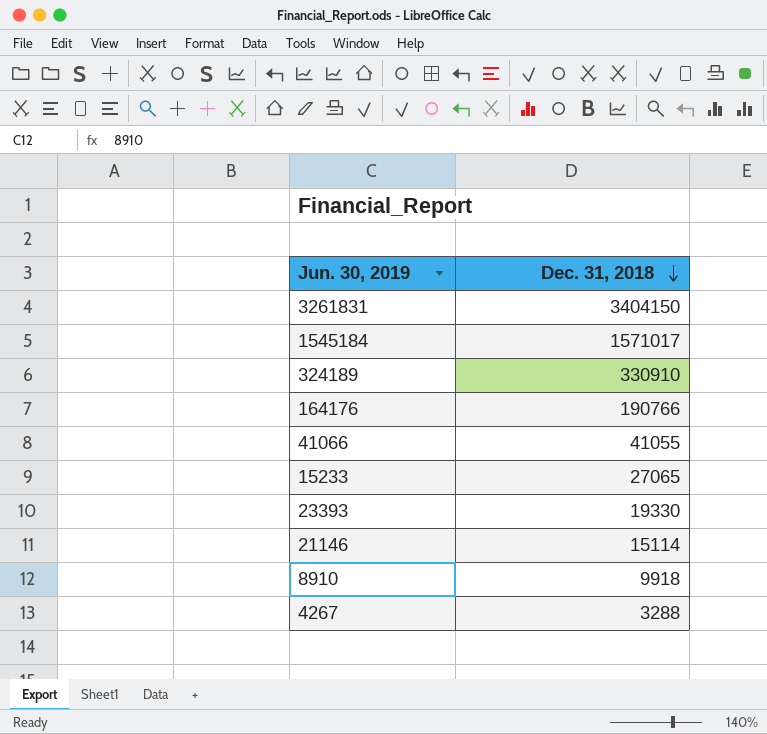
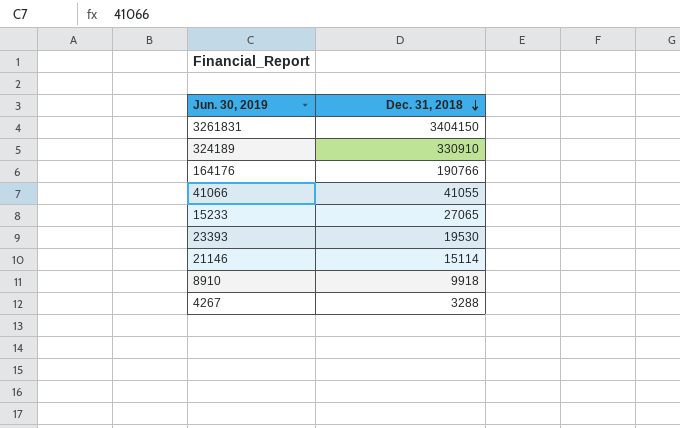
row 1545184: 1571017 -> none
23393 | Dec. 31, 2018: 19330 -> 19530

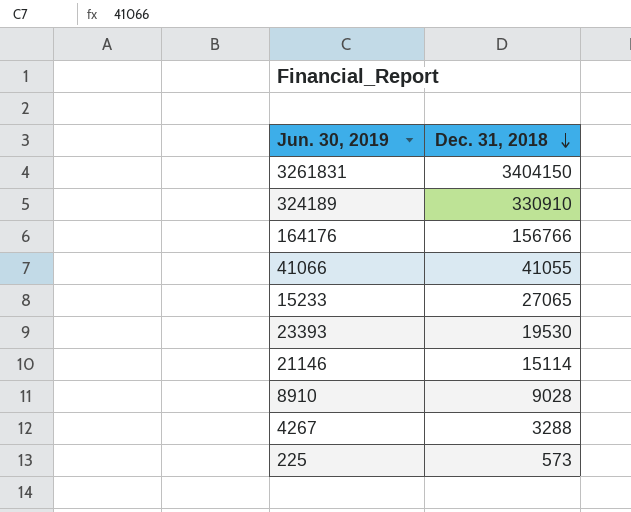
164176 | Dec. 31, 2018: 190766 -> 156766
8910 | Dec. 31, 2018: 9918 -> 9028
row 225: none -> 573

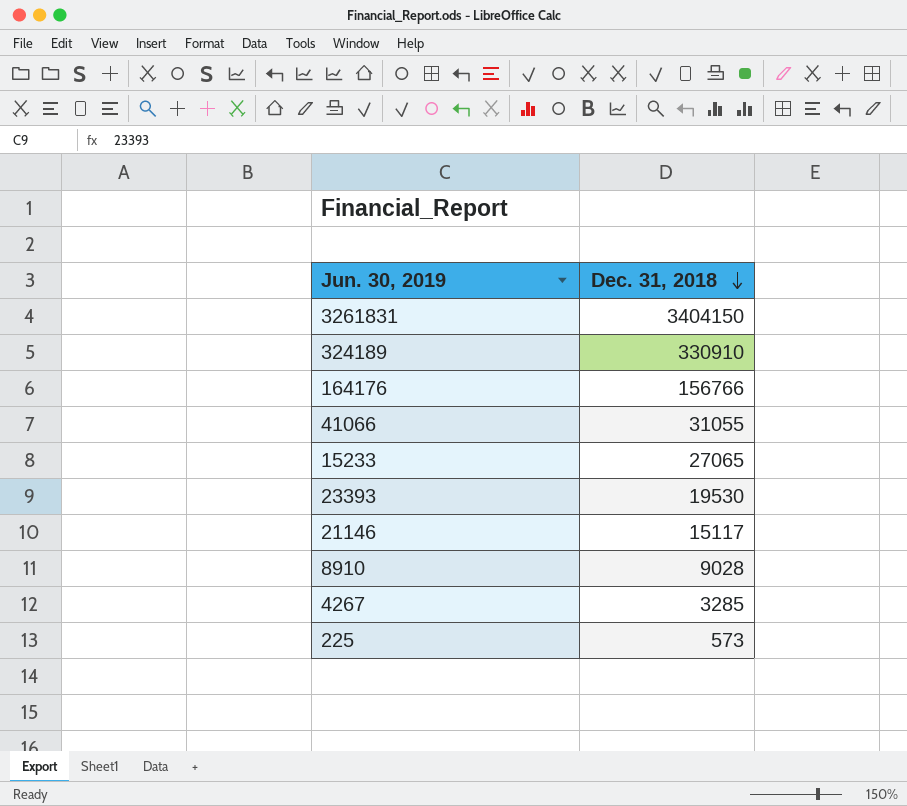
41066 | Dec. 31, 2018: 41055 -> 31055
21146 | Dec. 31, 2018: 15114 -> 15117
4267 | Dec. 31, 2018: 3288 -> 3285

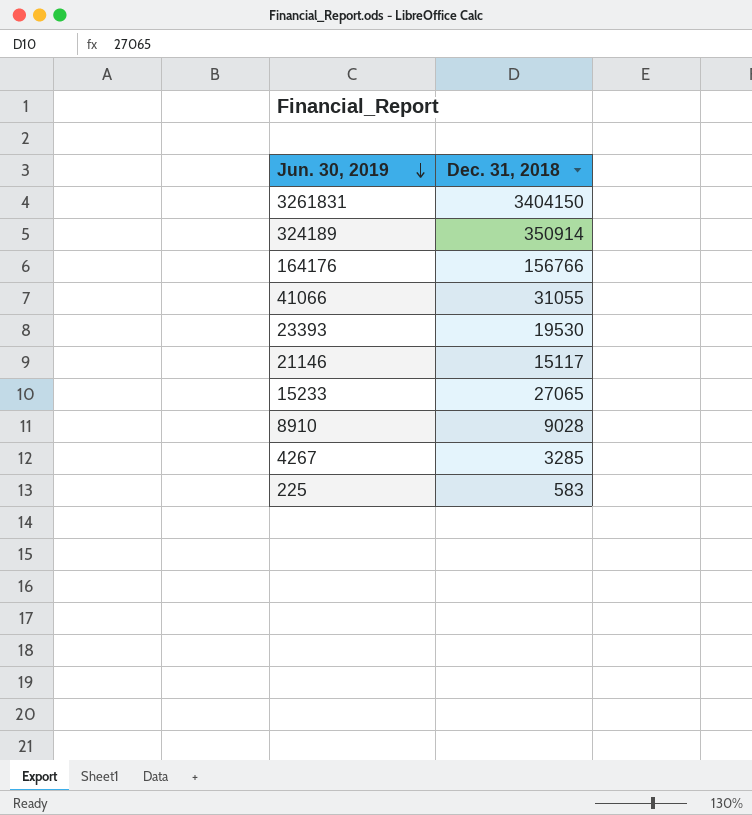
row order: Dec. 31, 2018 descending -> Jun. 30, 2019 descending
324189 | Dec. 31, 2018: 330910 -> 350914
225 | Dec. 31, 2018: 573 -> 583

